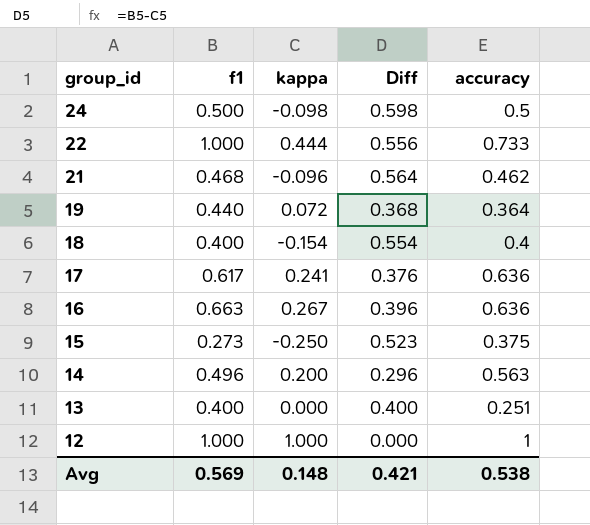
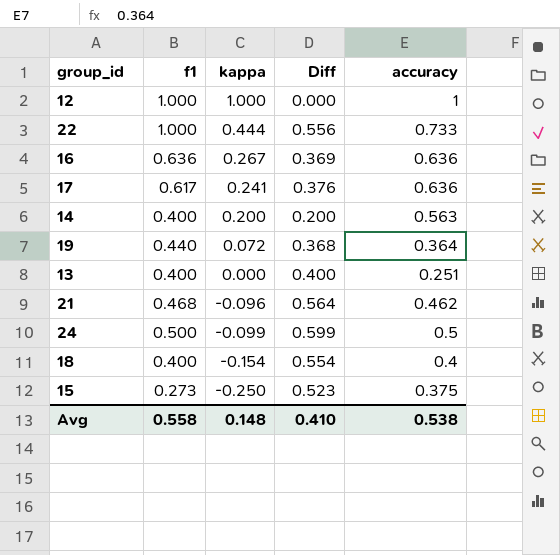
row order: group_id descending -> kappa descending
16 | f1: 0.663 -> 0.636
16 | Diff: 0.396 -> 0.369
14 | f1: 0.496 -> 0.400
14 | Diff: 0.296 -> 0.200
24 | kappa: -0.098 -> -0.099
24 | Diff: 0.598 -> 0.599
Avg | f1: 0.569 -> 0.558
Avg | Diff: 0.421 -> 0.410

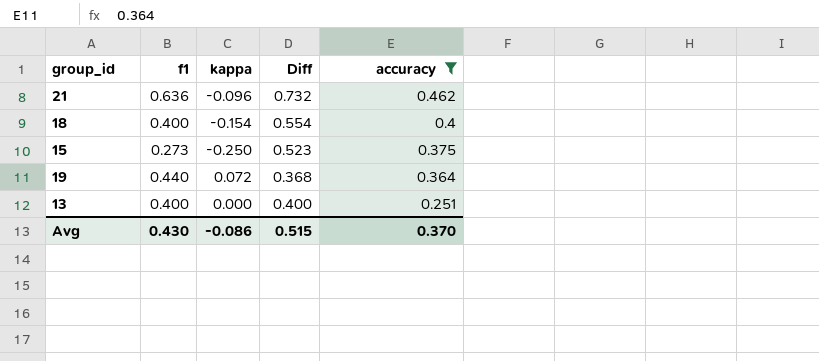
filter: none -> accuracy <= 0.462
row order: kappa descending -> accuracy descending
21 | f1: 0.468 -> 0.636
21 | Diff: 0.564 -> 0.732
Avg | f1: 0.558 -> 0.430
Avg | kappa: 0.148 -> -0.086
Avg | Diff: 0.410 -> 0.515
Avg | accuracy: 0.538 -> 0.370

